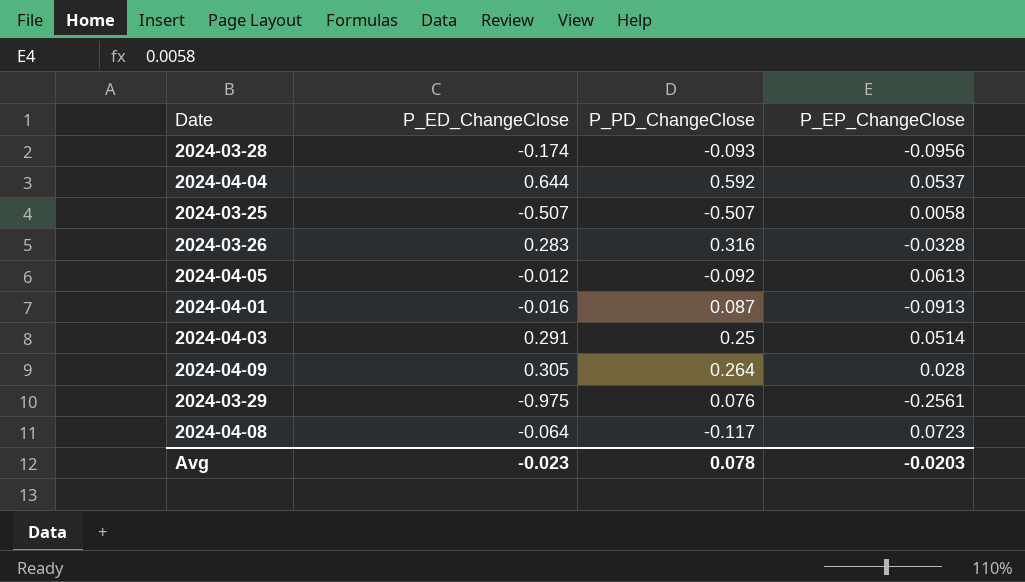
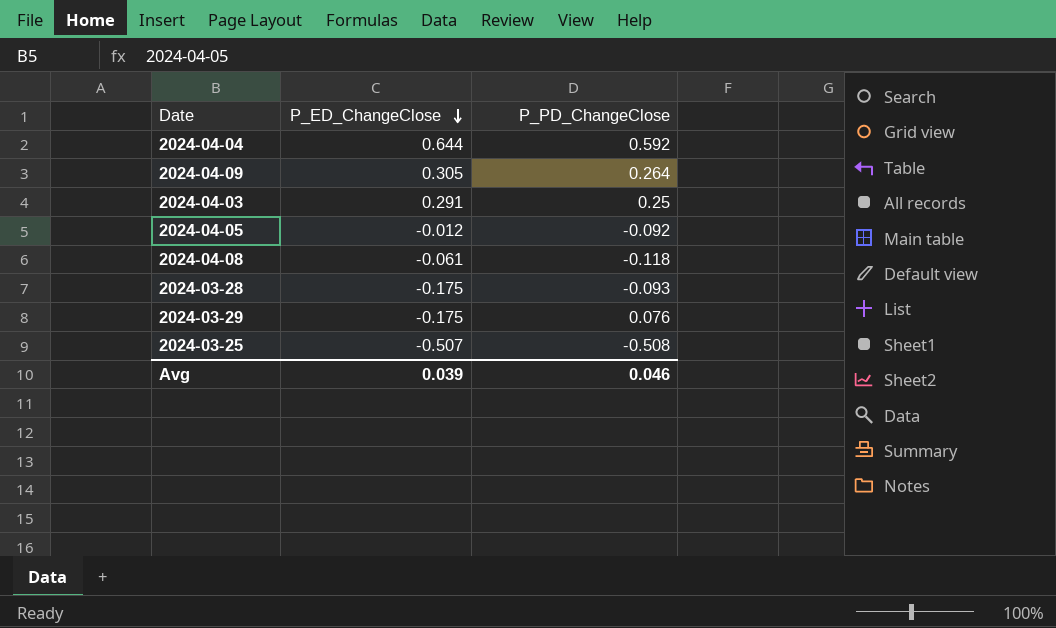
row order: none -> P_ED_ChangeClose descending
column P_EP_ChangeClose | position: 4 -> none
row 2024-03-26: 0.283 | 0.316 | -0.0328 -> none
row 2024-04-01: -0.016 | 0.087 | -0.0913 -> none
2024-04-08 | P_ED_ChangeClose: -0.064 -> -0.061
2024-04-08 | P_PD_ChangeClose: -0.117 -> -0.118
2024-03-28 | P_ED_ChangeClose: -0.174 -> -0.175
2024-03-29 | P_ED_ChangeClose: -0.975 -> -0.175
2024-03-25 | P_PD_ChangeClose: -0.507 -> -0.508
Avg | P_ED_ChangeClose: -0.023 -> 0.039
Avg | P_PD_ChangeClose: 0.078 -> 0.046

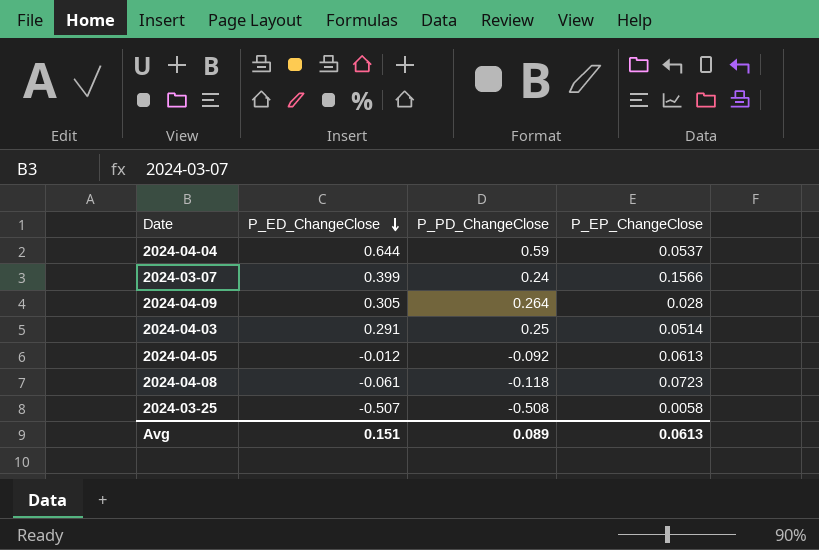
column P_EP_ChangeClose | position: none -> 4
row 2024-03-28: -0.175 | -0.093 -> none
row 2024-03-29: -0.175 | 0.076 -> none
2024-04-04 | P_PD_ChangeClose: 0.592 -> 0.59
row 2024-03-07: none -> 0.399 | 0.24 | 0.1566
Avg | P_ED_ChangeClose: 0.039 -> 0.151
Avg | P_PD_ChangeClose: 0.046 -> 0.089

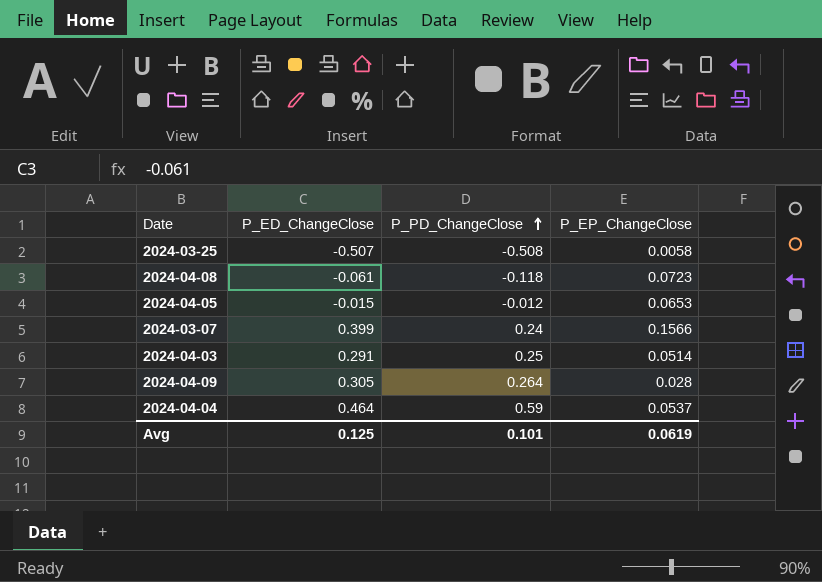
row order: P_ED_ChangeClose descending -> P_PD_ChangeClose ascending
2024-04-05 | P_ED_ChangeClose: -0.012 -> -0.015
2024-04-05 | P_PD_ChangeClose: -0.092 -> -0.012
2024-04-05 | P_EP_ChangeClose: 0.0613 -> 0.0653
2024-04-04 | P_ED_ChangeClose: 0.644 -> 0.464
Avg | P_ED_ChangeClose: 0.151 -> 0.125
Avg | P_PD_ChangeClose: 0.089 -> 0.101
Avg | P_EP_ChangeClose: 0.0613 -> 0.0619

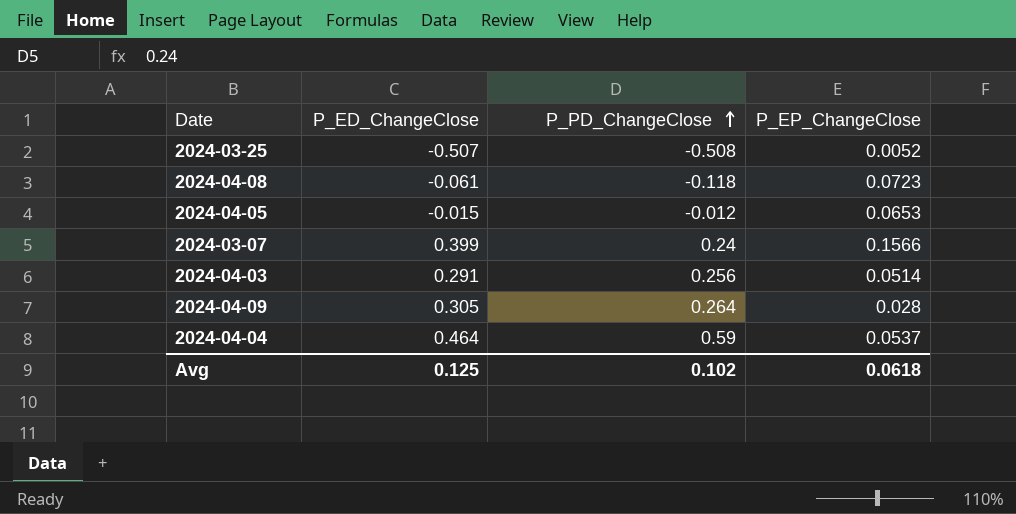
2024-03-25 | P_EP_ChangeClose: 0.0058 -> 0.0052
2024-04-03 | P_PD_ChangeClose: 0.25 -> 0.256
Avg | P_PD_ChangeClose: 0.101 -> 0.102
Avg | P_EP_ChangeClose: 0.0619 -> 0.0618

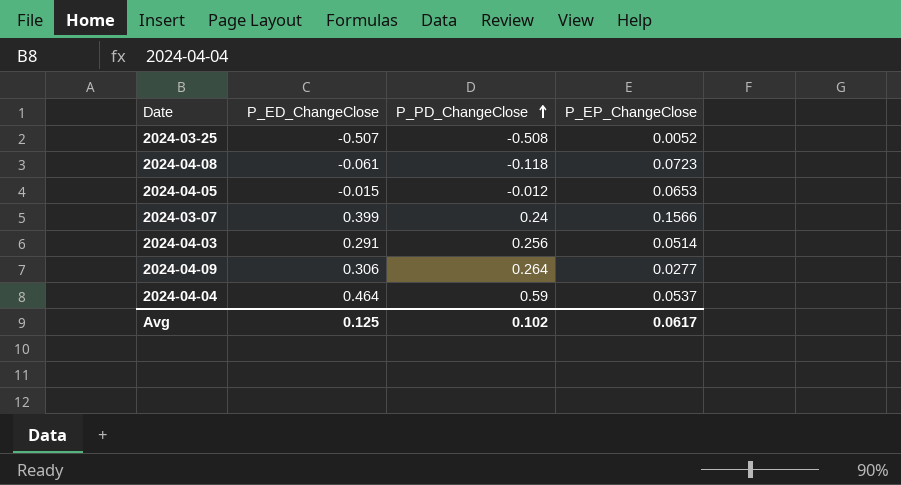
2024-04-09 | P_ED_ChangeClose: 0.305 -> 0.306
2024-04-09 | P_EP_ChangeClose: 0.028 -> 0.0277
Avg | P_EP_ChangeClose: 0.0618 -> 0.0617

